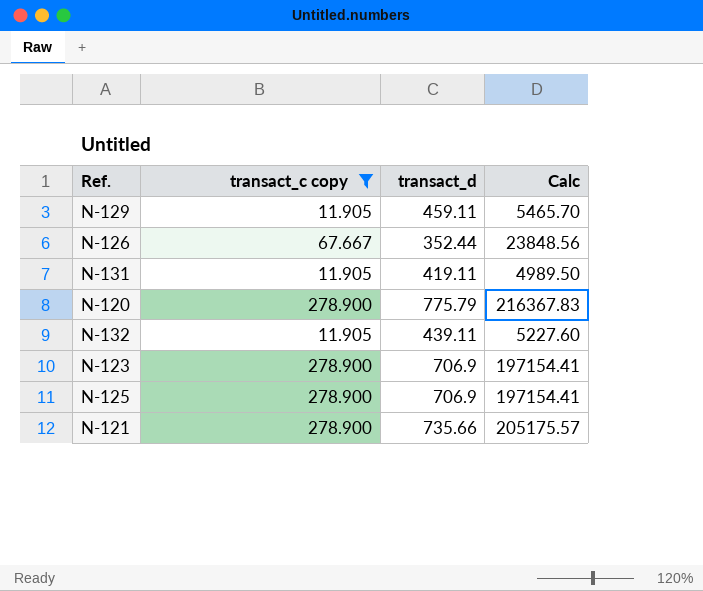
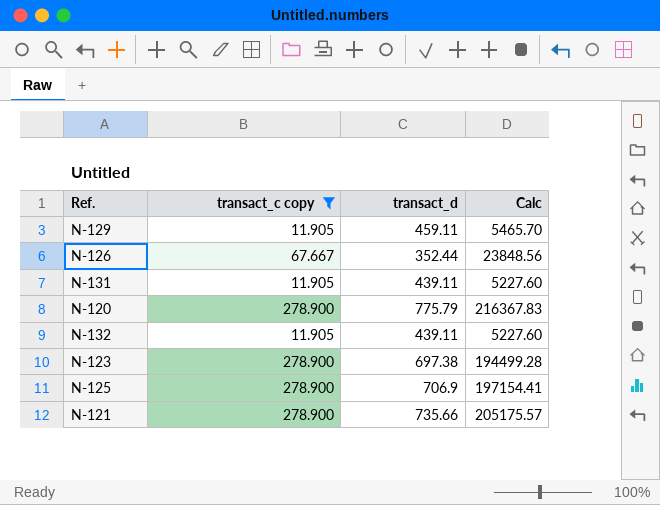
N-131 | transact_d: 419.11 -> 439.11
N-131 | Calc: 4989.50 -> 5227.60
N-123 | transact_d: 706.9 -> 697.38
N-123 | Calc: 197154.41 -> 194499.28

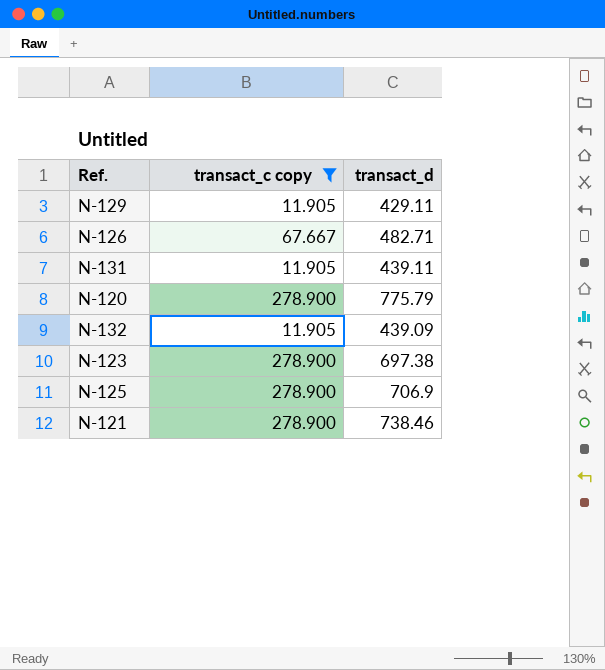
column Calc | formula: [transact_c copy] * [transact_d] -> none
N-129 | transact_d: 459.11 -> 429.11
N-126 | transact_d: 352.44 -> 482.71
N-132 | transact_d: 439.11 -> 439.09
N-121 | transact_d: 735.66 -> 738.46

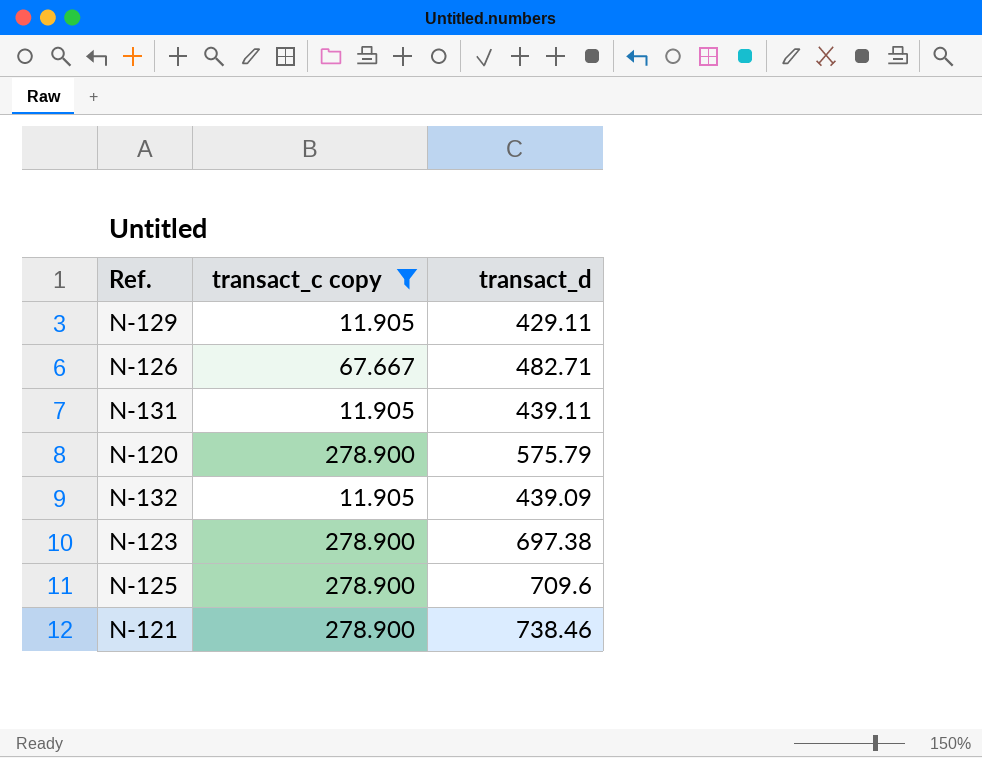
N-120 | transact_d: 775.79 -> 575.79
N-125 | transact_d: 706.9 -> 709.6

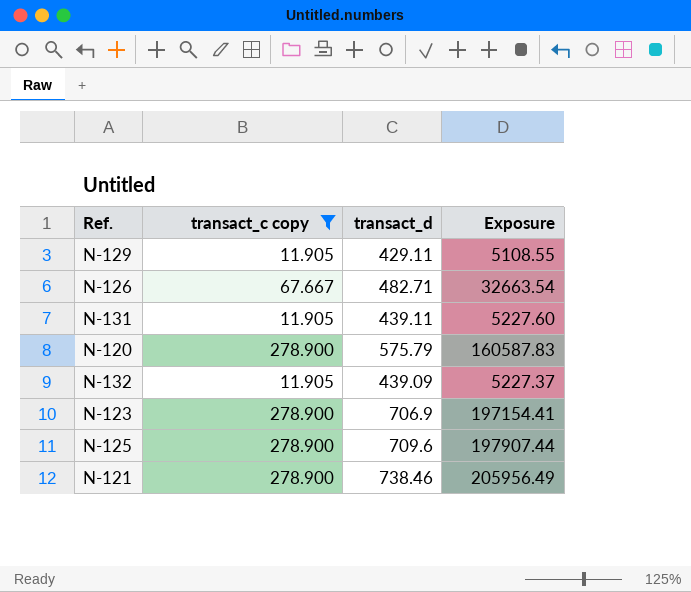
column Exposure | formula: none -> [transact_c copy] * [transact_d]
N-123 | transact_d: 697.38 -> 706.9

